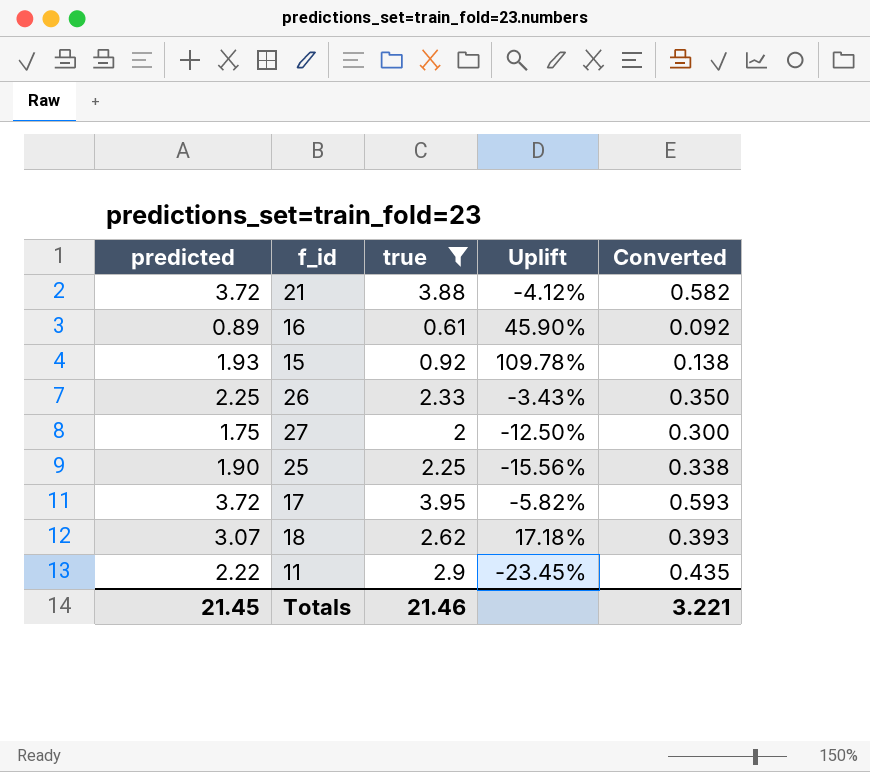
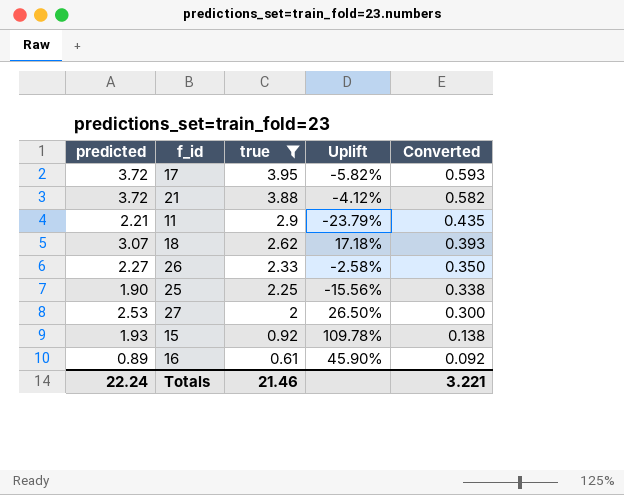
row order: none -> true descending
11 | predicted: 2.22 -> 2.21
11 | Uplift: -23.45% -> -23.79%
26 | predicted: 2.25 -> 2.27
26 | Uplift: -3.43% -> -2.58%
27 | predicted: 1.75 -> 2.53
27 | Uplift: -12.50% -> 26.50%
Totals | predicted: 21.45 -> 22.24

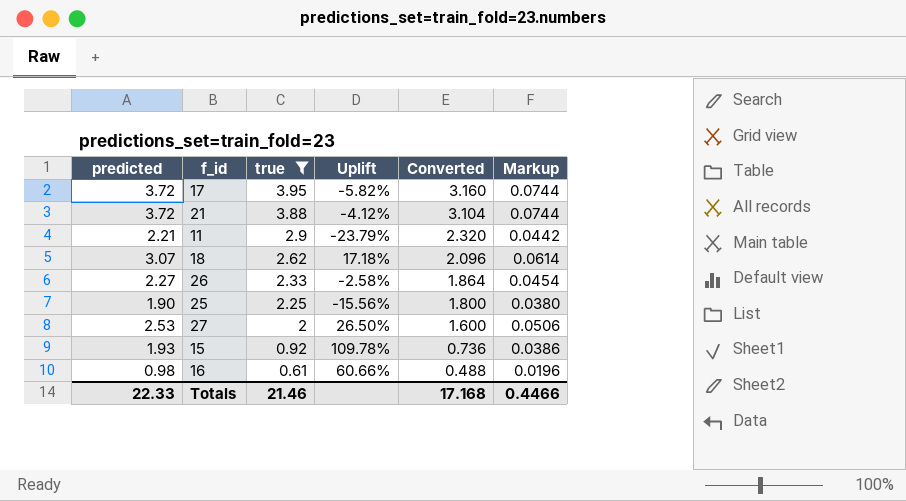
column Converted | formula: [true] * 0.15 -> [true] * 0.8
column Markup | formula: none -> [predicted] * 0.02
16 | predicted: 0.89 -> 0.98
16 | Uplift: 45.90% -> 60.66%
Totals | predicted: 22.24 -> 22.33
Totals | Converted: 3.221 -> 17.168

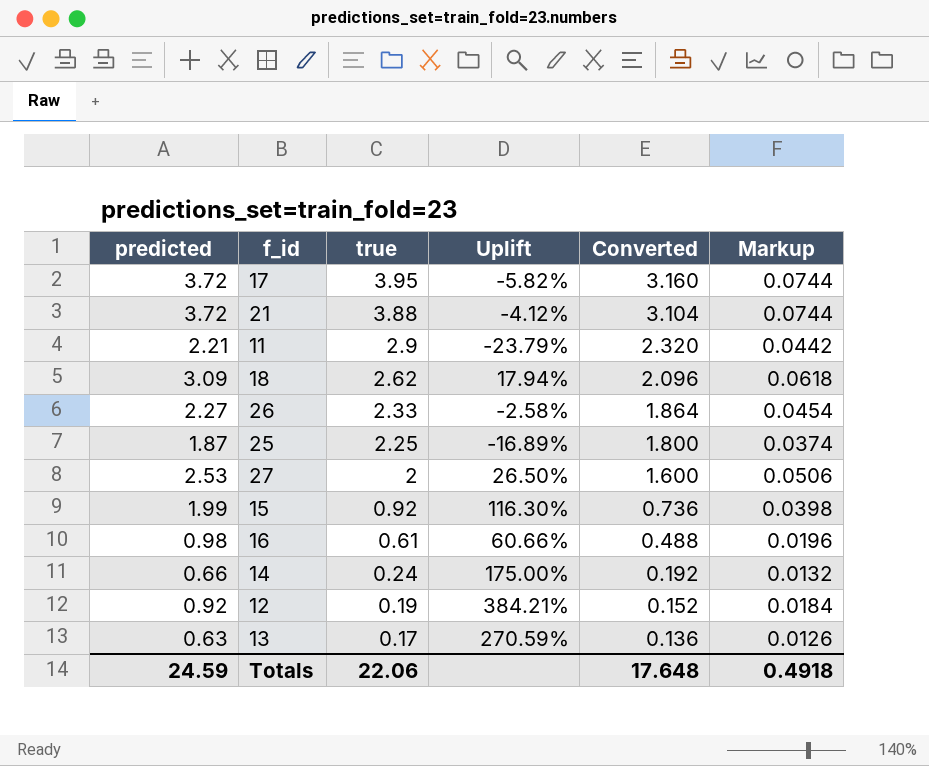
filter: true >= 0.61 -> none
18 | predicted: 3.07 -> 3.09
18 | Uplift: 17.18% -> 17.94%
18 | Markup: 0.0614 -> 0.0618
25 | predicted: 1.90 -> 1.87
25 | Uplift: -15.56% -> -16.89%
25 | Markup: 0.0380 -> 0.0374
15 | predicted: 1.93 -> 1.99
15 | Uplift: 109.78% -> 116.30%
15 | Markup: 0.0386 -> 0.0398
Totals | predicted: 22.33 -> 24.59
Totals | true: 21.46 -> 22.06
Totals | Converted: 17.168 -> 17.648
Totals | Markup: 0.4466 -> 0.4918

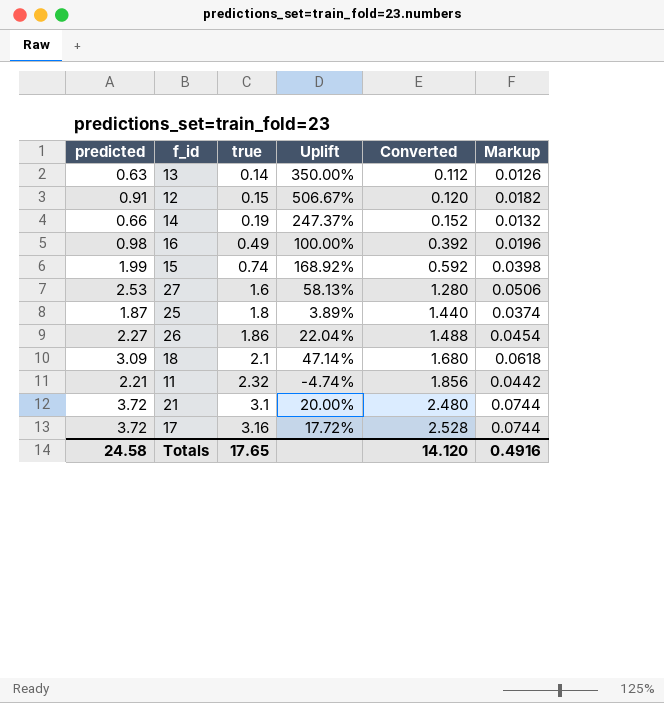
row order: true descending -> true ascending
13 | true: 0.17 -> 0.14
13 | Uplift: 270.59% -> 350.00%
13 | Converted: 0.136 -> 0.112
12 | predicted: 0.92 -> 0.91
12 | true: 0.19 -> 0.15
12 | Uplift: 384.21% -> 506.67%
12 | Converted: 0.152 -> 0.120
12 | Markup: 0.0184 -> 0.0182
14 | true: 0.24 -> 0.19
14 | Uplift: 175.00% -> 247.37%
14 | Converted: 0.192 -> 0.152
16 | true: 0.61 -> 0.49
16 | Uplift: 60.66% -> 100.00%
16 | Converted: 0.488 -> 0.392
15 | true: 0.92 -> 0.74
15 | Uplift: 116.30% -> 168.92%
15 | Converted: 0.736 -> 0.592
27 | true: 2 -> 1.6
27 | Uplift: 26.50% -> 58.13%
27 | Converted: 1.600 -> 1.280
25 | true: 2.25 -> 1.8
25 | Uplift: -16.89% -> 3.89%
25 | Converted: 1.800 -> 1.440
26 | true: 2.33 -> 1.86
26 | Uplift: -2.58% -> 22.04%
26 | Converted: 1.864 -> 1.488
18 | true: 2.62 -> 2.1
18 | Uplift: 17.94% -> 47.14%
18 | Converted: 2.096 -> 1.680
11 | true: 2.9 -> 2.32
11 | Uplift: -23.79% -> -4.74%
11 | Converted: 2.320 -> 1.856
21 | true: 3.88 -> 3.1
21 | Uplift: -4.12% -> 20.00%
21 | Converted: 3.104 -> 2.480
17 | true: 3.95 -> 3.16
17 | Uplift: -5.82% -> 17.72%
17 | Converted: 3.160 -> 2.528
Totals | predicted: 24.59 -> 24.58
Totals | true: 22.06 -> 17.65
Totals | Converted: 17.648 -> 14.120
Totals | Markup: 0.4918 -> 0.4916

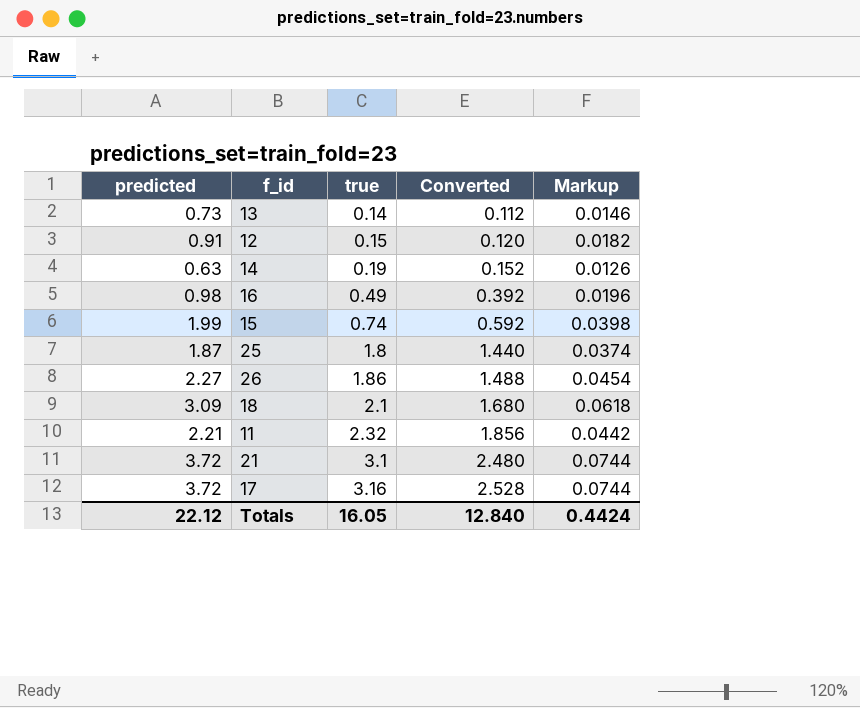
column Uplift | formula: ([predicted] - [true]) / [true] -> none
row 27: 2.53 | 1.6 | 58.13% | 1.280 | 0.0506 -> none
13 | predicted: 0.63 -> 0.73
13 | Markup: 0.0126 -> 0.0146
14 | predicted: 0.66 -> 0.63
14 | Markup: 0.0132 -> 0.0126
Totals | predicted: 24.58 -> 22.12
Totals | true: 17.65 -> 16.05
Totals | Converted: 14.120 -> 12.840
Totals | Markup: 0.4916 -> 0.4424

